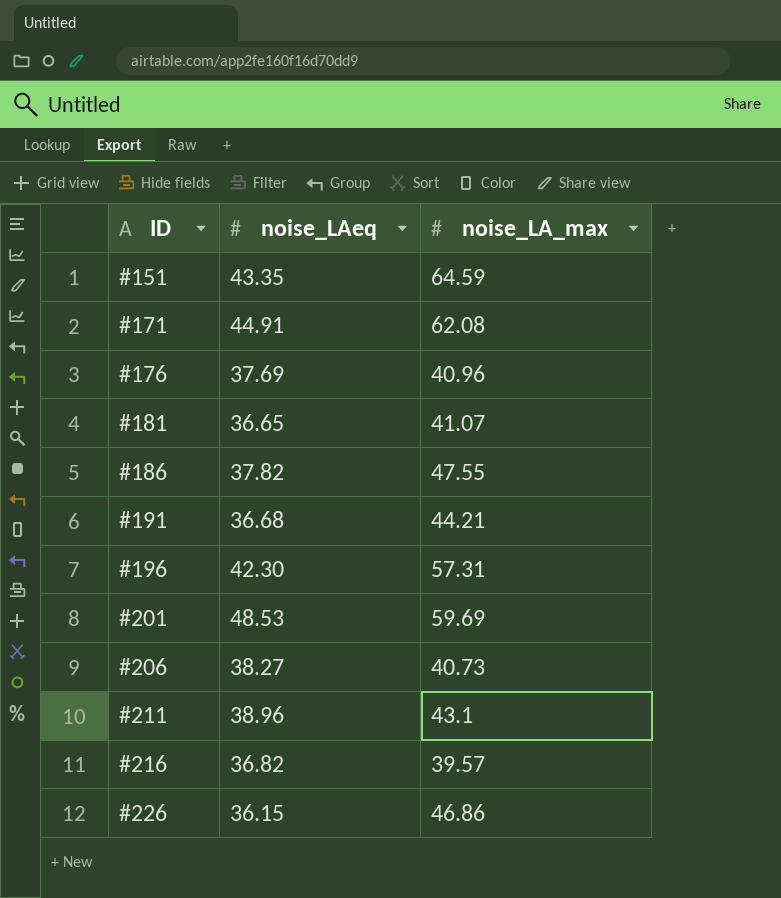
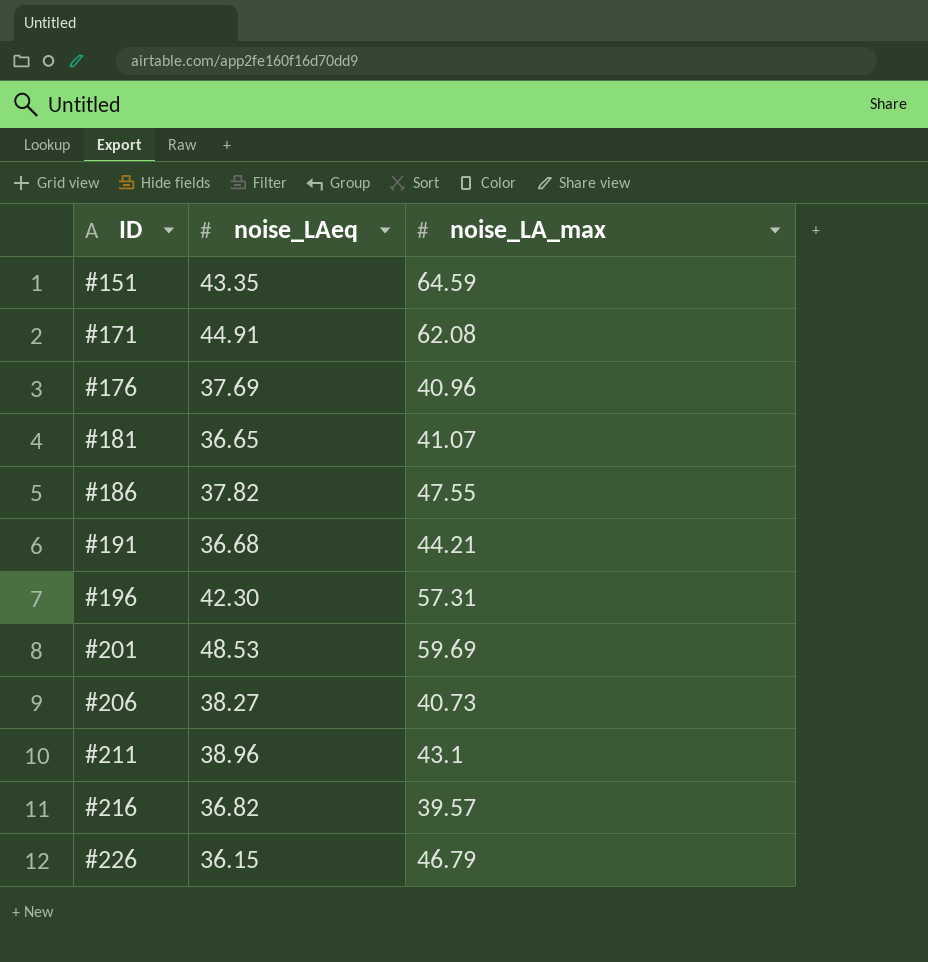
#226 | noise_LA_max: 46.86 -> 46.79

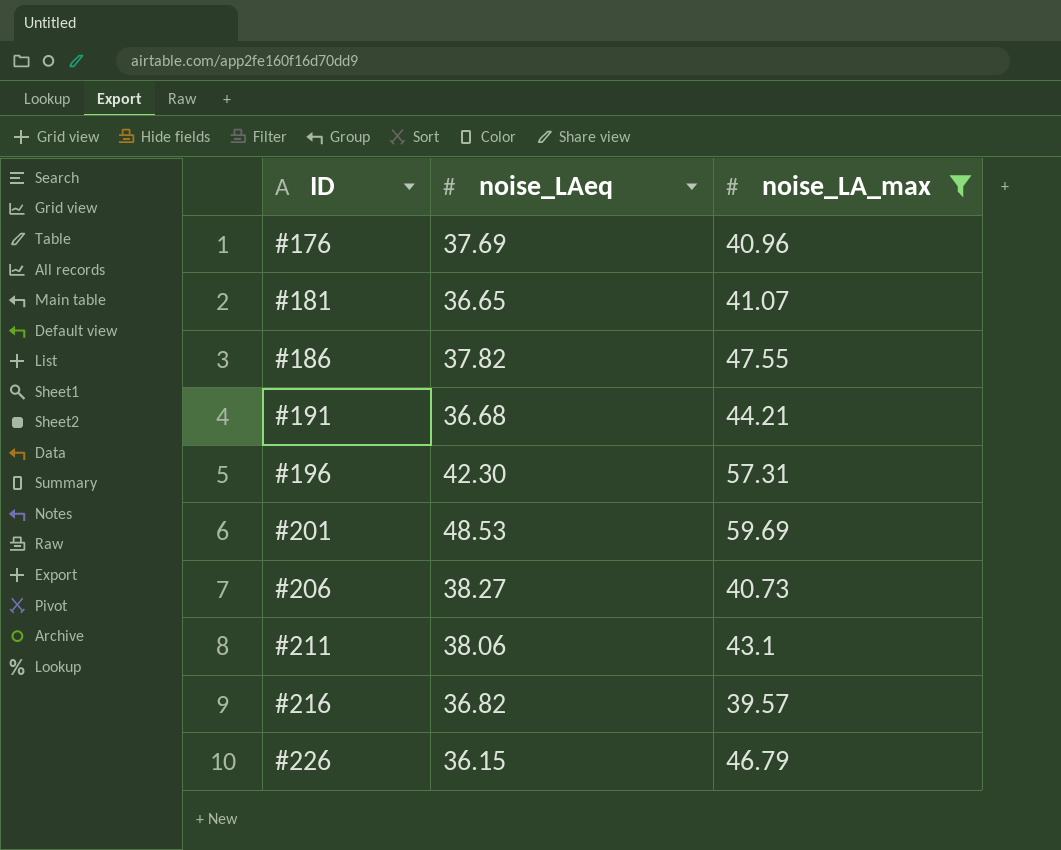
filter: none -> noise_LA_max <= 59.69
#211 | noise_LAeq: 38.96 -> 38.06

